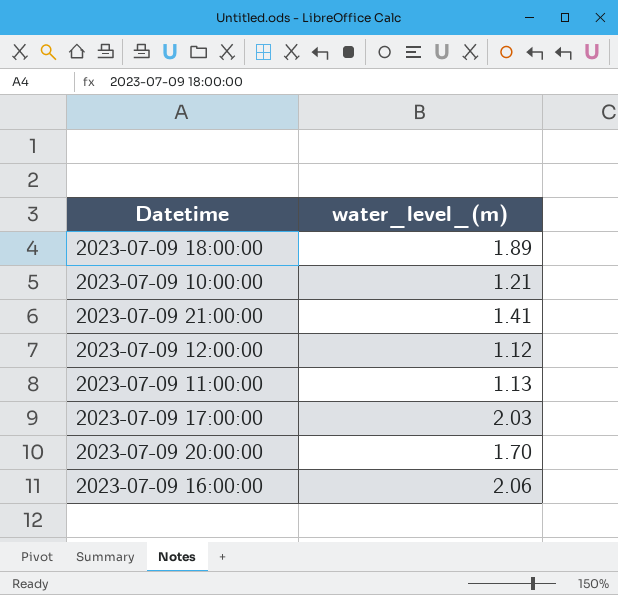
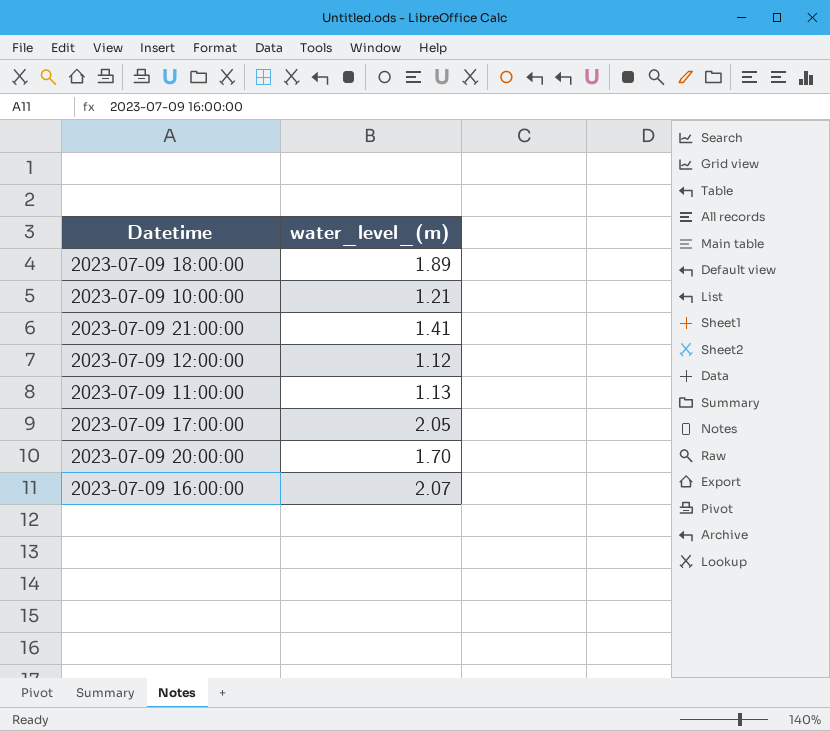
2023-07-09 17:00:00 | water_level_(m): 2.03 -> 2.05
2023-07-09 16:00:00 | water_level_(m): 2.06 -> 2.07

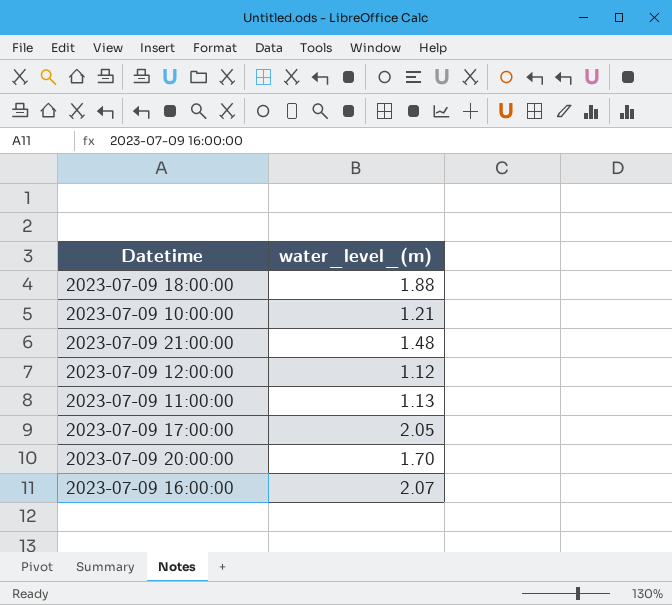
2023-07-09 18:00:00 | water_level_(m): 1.89 -> 1.88
2023-07-09 21:00:00 | water_level_(m): 1.41 -> 1.48

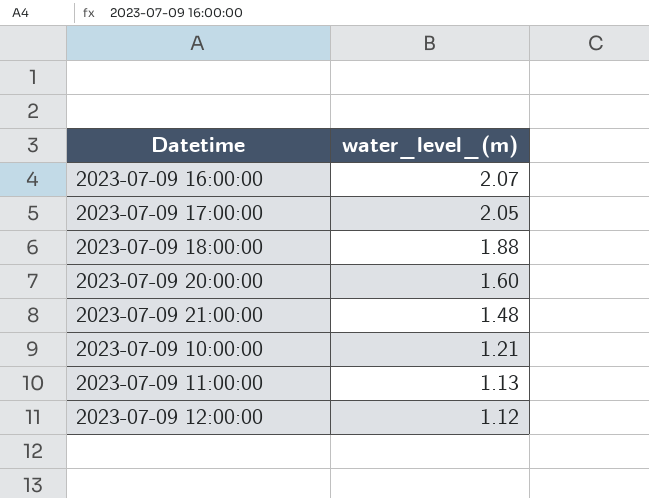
row order: none -> water_level_(m) descending
2023-07-09 20:00:00 | water_level_(m): 1.70 -> 1.60

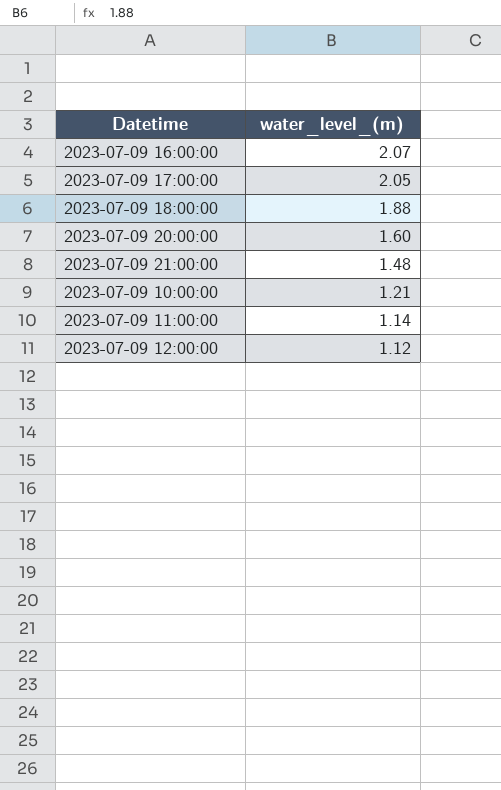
2023-07-09 11:00:00 | water_level_(m): 1.13 -> 1.14

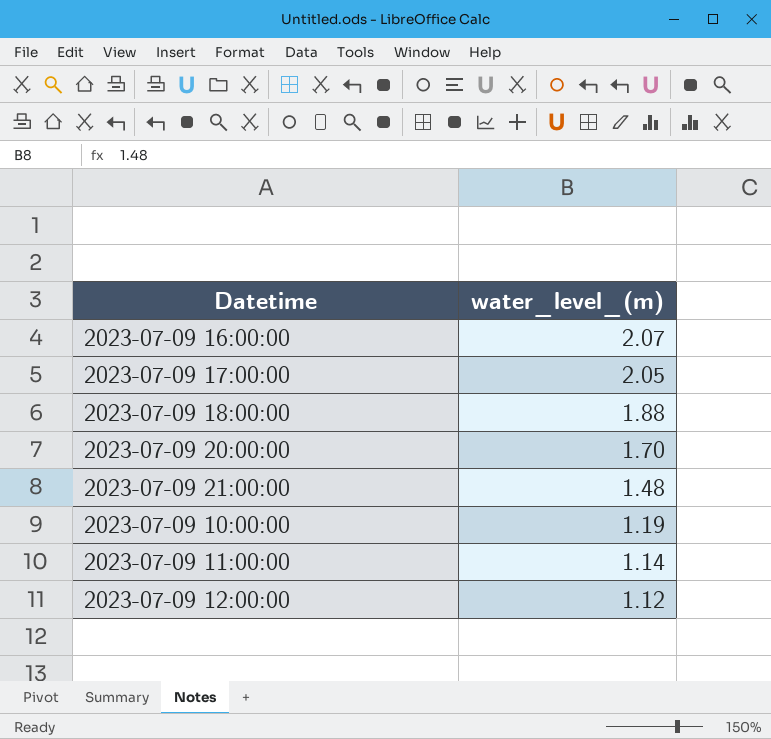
2023-07-09 20:00:00 | water_level_(m): 1.60 -> 1.70
2023-07-09 10:00:00 | water_level_(m): 1.21 -> 1.19

